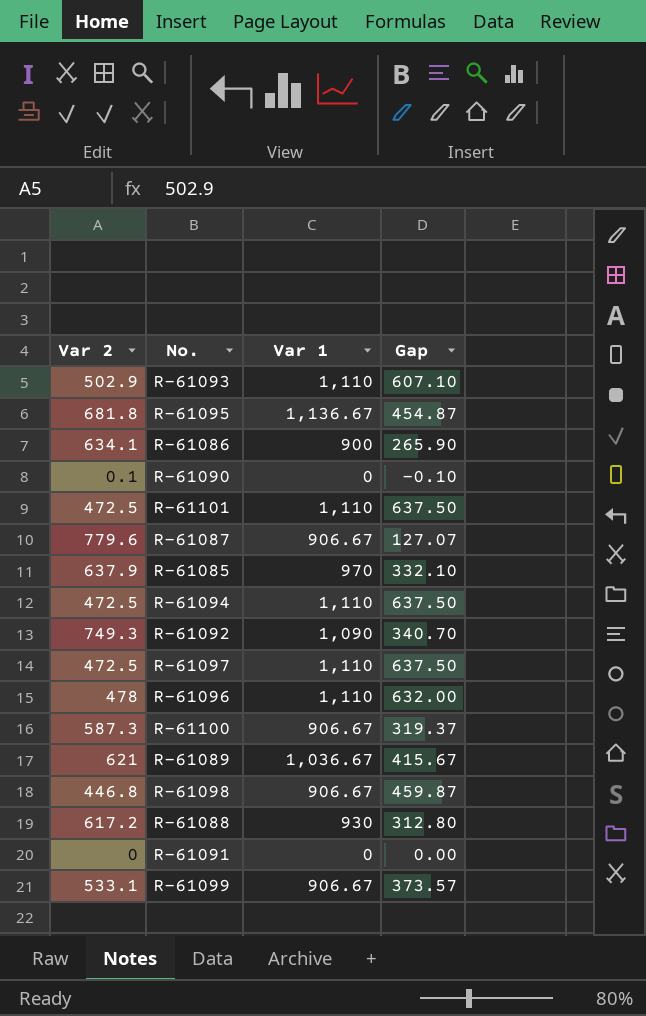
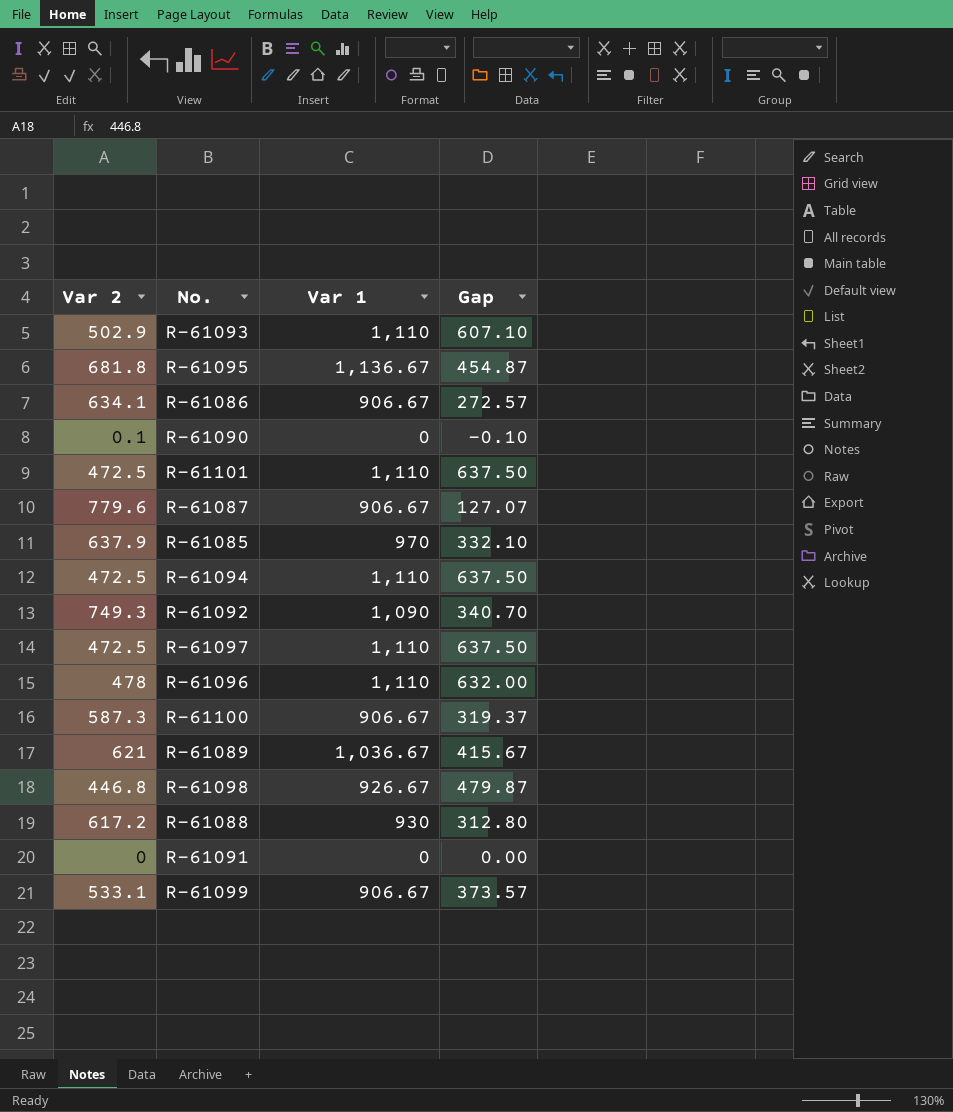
R-61086 | Var 1: 900 -> 906.67
R-61086 | Gap: 265.90 -> 272.57
R-61098 | Var 1: 906.67 -> 926.67
R-61098 | Gap: 459.87 -> 479.87

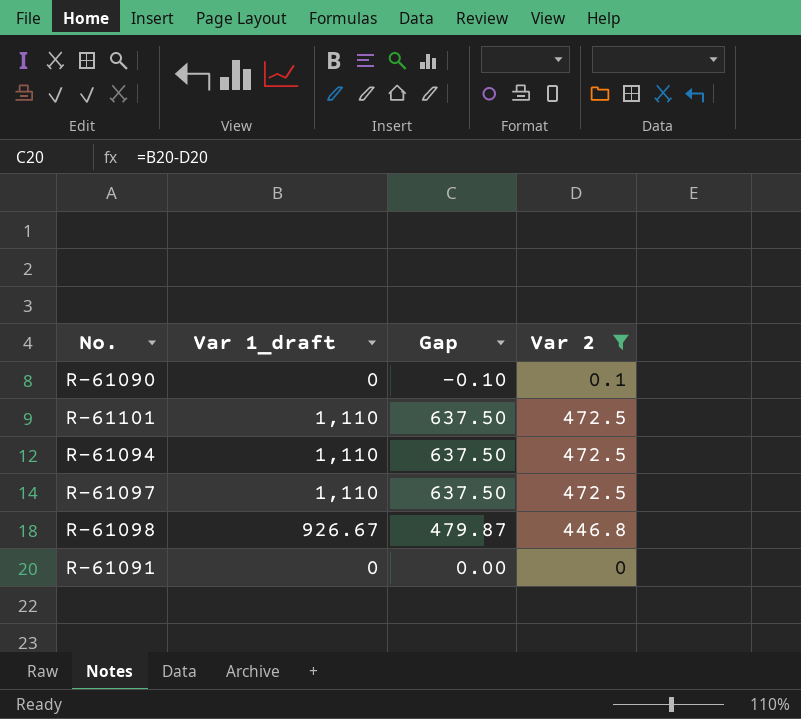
filter: none -> Var 2 <= 472.5
column name: Var 1 -> Var 1_draft
column Var 2 | position: 1 -> 4

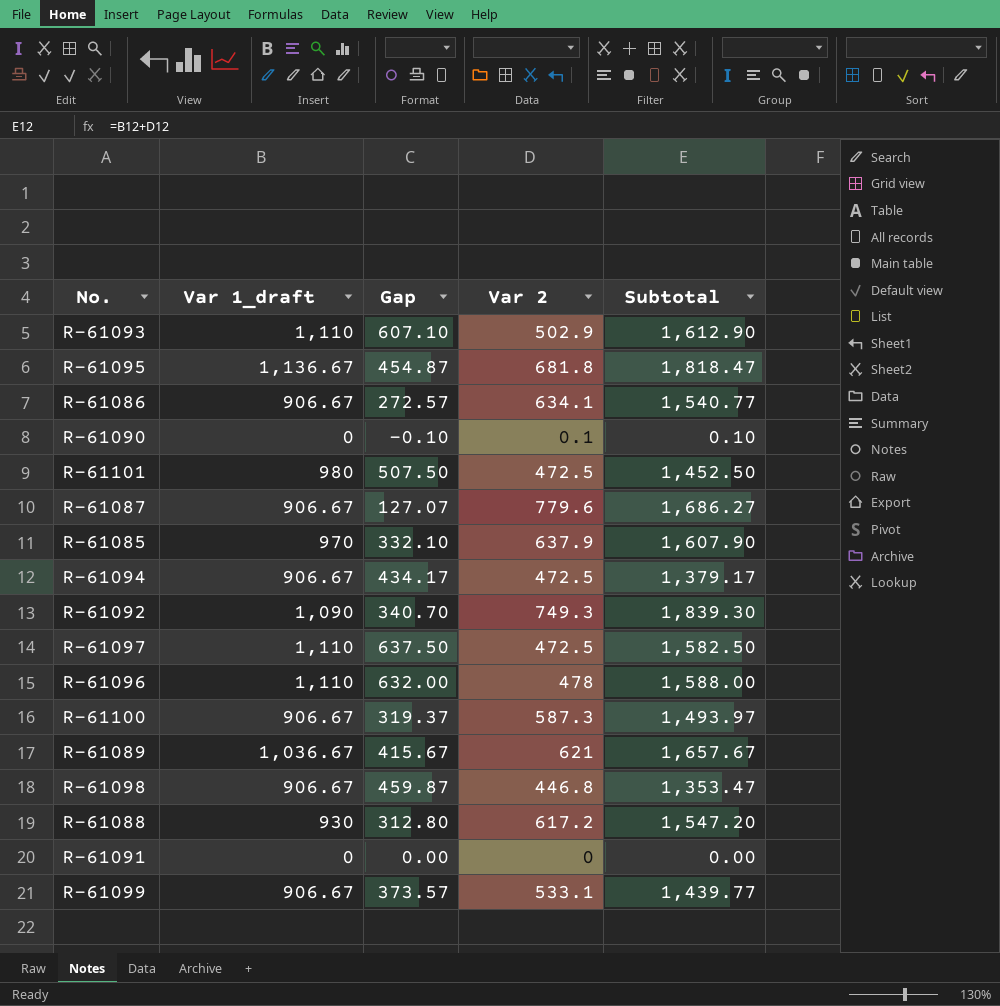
filter: Var 2 <= 472.5 -> none
column Subtotal | formula: none -> [Var 1_draft] + [Var 2]
R-61101 | Var 1_draft: 1,110 -> 980
R-61101 | Gap: 637.50 -> 507.50
R-61094 | Var 1_draft: 1,110 -> 906.67
R-61094 | Gap: 637.50 -> 434.17
R-61098 | Var 1_draft: 926.67 -> 906.67
R-61098 | Gap: 479.87 -> 459.87

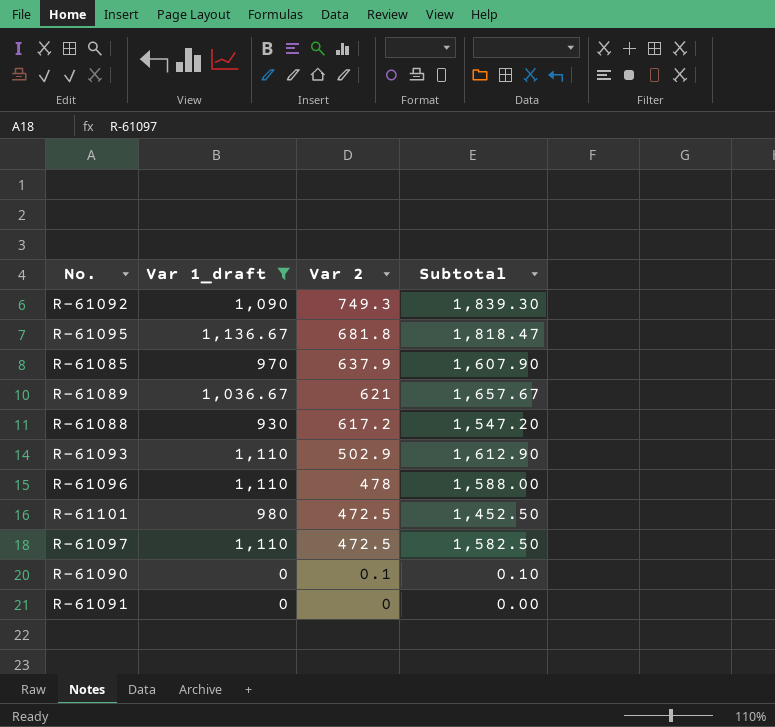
filter: none -> Var 1_draft != 906.67
row order: none -> Var 2 descending
column Gap | formula: [Var 1_draft] - [Var 2] -> none

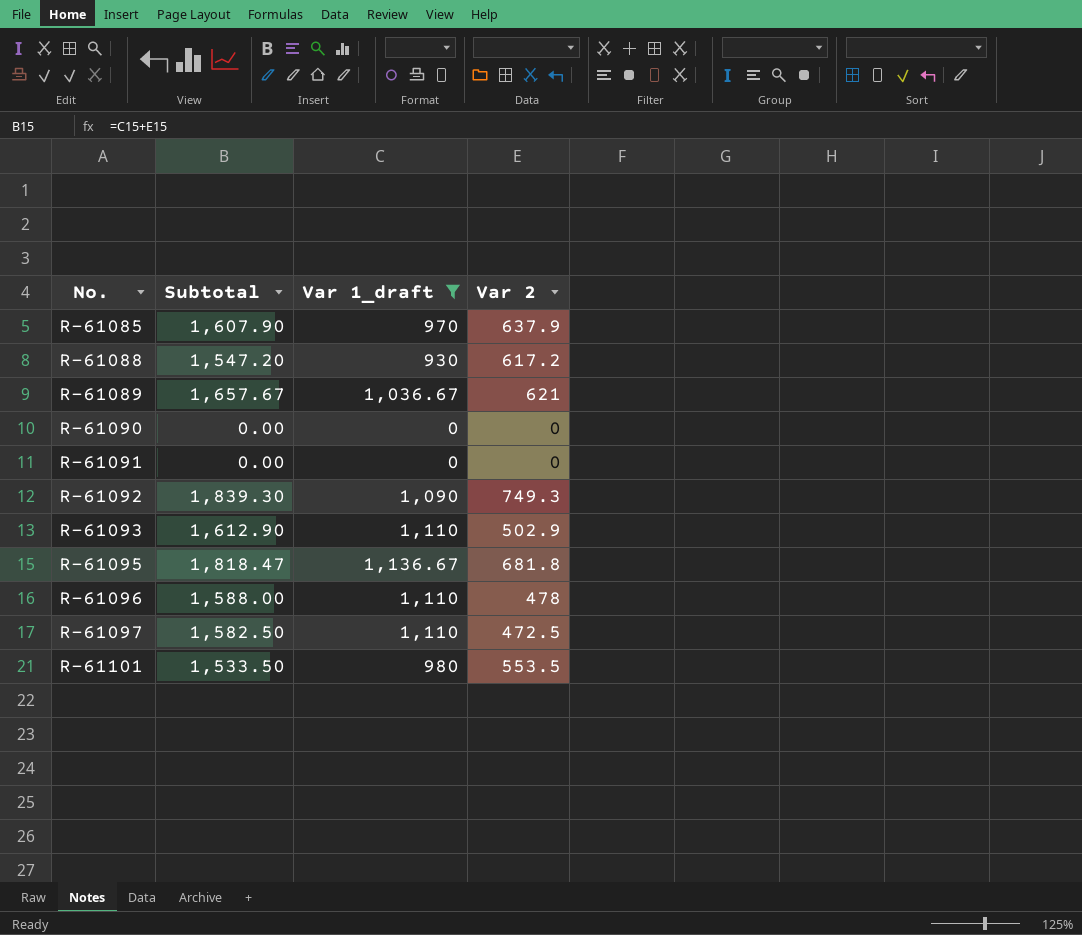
row order: Var 2 descending -> No. ascending
column Subtotal | position: 4 -> 2
R-61090 | Subtotal: 0.10 -> 0.00
R-61090 | Var 2: 0.1 -> 0
R-61101 | Subtotal: 1,452.50 -> 1,533.50
R-61101 | Var 2: 472.5 -> 553.5

